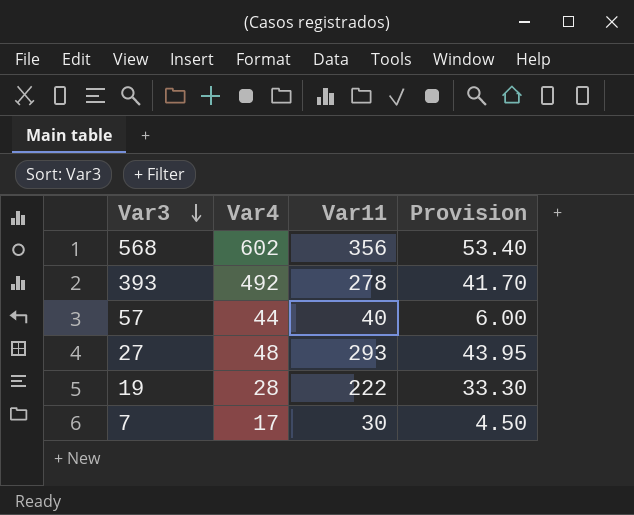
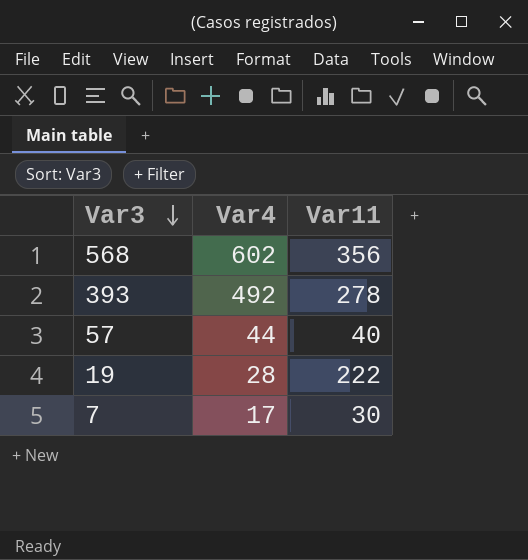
column Provision | formula: [Var11] * 0.15 -> none
row 27: 48 | 293 | 43.95 -> none

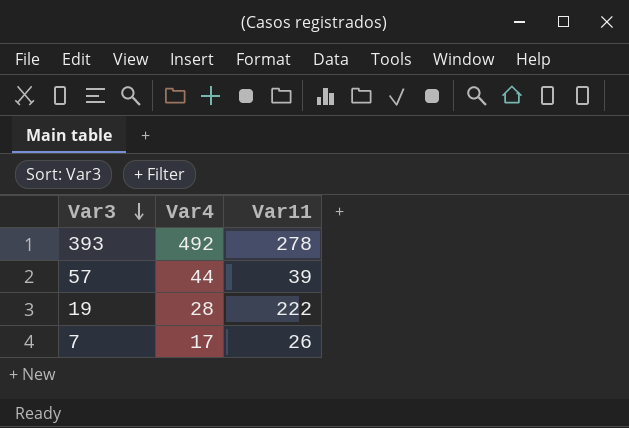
row 568: 602 | 356 -> none
57 | Var11: 40 -> 39
7 | Var11: 30 -> 26

